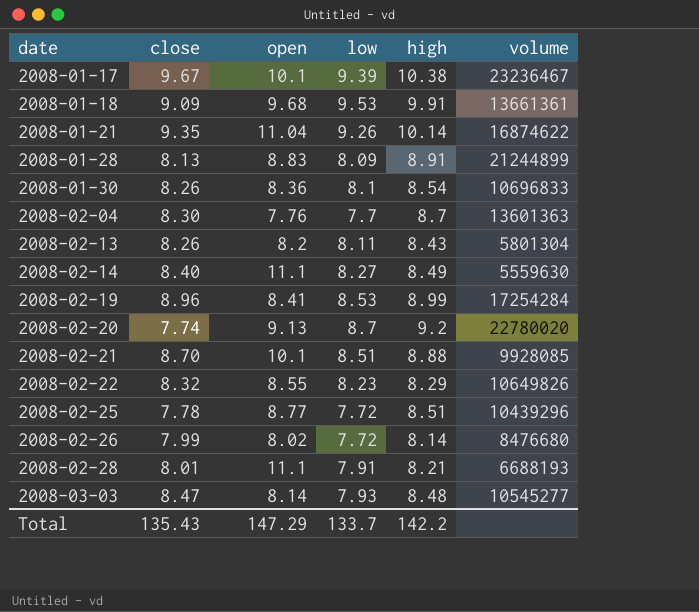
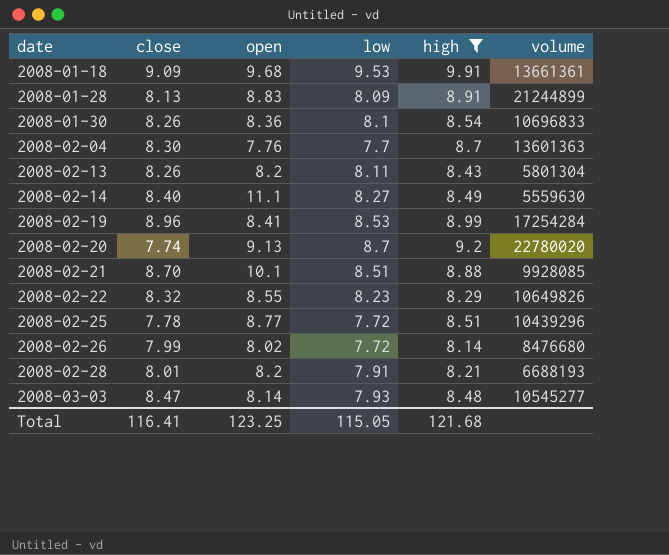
filter: none -> high <= 9.91
2008-02-28 | open: 11.1 -> 8.2
Total | close: 135.43 -> 116.41
Total | open: 147.29 -> 123.25
Total | low: 133.7 -> 115.05
Total | high: 142.2 -> 121.68

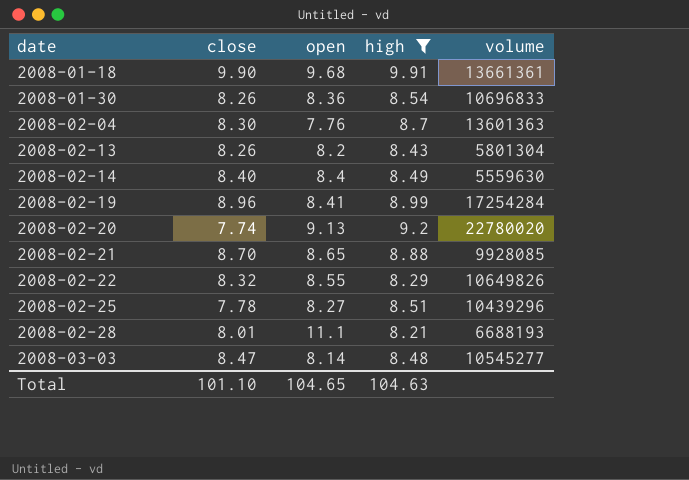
column low | position: 4 -> none
row 2008-01-28: 8.13 | 8.83 | 8.09 | 8.91 | 21244899 -> none
row 2008-02-26: 7.99 | 8.02 | 7.72 | 8.14 | 8476680 -> none
2008-01-18 | close: 9.09 -> 9.90
2008-02-14 | open: 11.1 -> 8.4
2008-02-21 | open: 10.1 -> 8.65
2008-02-25 | open: 8.77 -> 8.27
2008-02-28 | open: 8.2 -> 11.1
Total | close: 116.41 -> 101.10
Total | open: 123.25 -> 104.65
Total | high: 121.68 -> 104.63

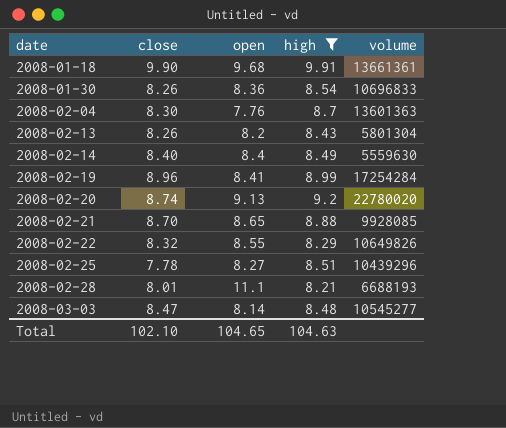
2008-02-20 | close: 7.74 -> 8.74
Total | close: 101.10 -> 102.10

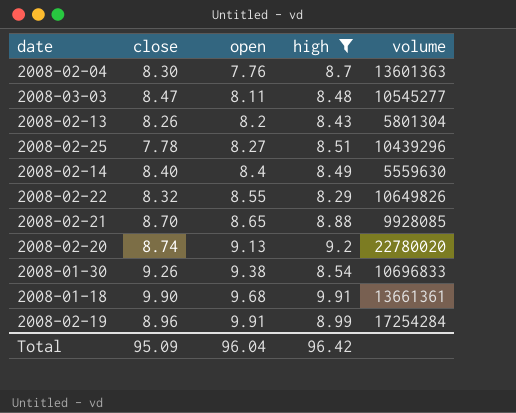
row order: date ascending -> open ascending
row 2008-02-28: 8.01 | 11.1 | 8.21 | 6688193 -> none
2008-03-03 | open: 8.14 -> 8.11
2008-01-30 | close: 8.26 -> 9.26
2008-01-30 | open: 8.36 -> 9.38
2008-02-19 | open: 8.41 -> 9.91
Total | close: 102.10 -> 95.09
Total | open: 104.65 -> 96.04
Total | high: 104.63 -> 96.42

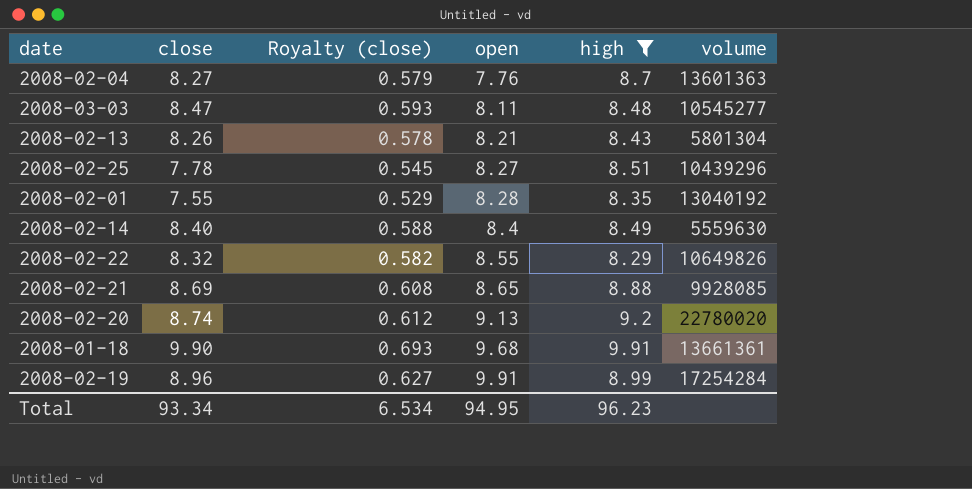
column Royalty (close) | formula: none -> [close] * 0.07
row 2008-01-30: 9.26 | 9.38 | 8.54 | 10696833 -> none
2008-02-04 | close: 8.30 -> 8.27
2008-02-13 | open: 8.2 -> 8.21
row 2008-02-01: none -> 7.55 | 0.529 | 8.28 | 8.35 | 13040192
2008-02-21 | close: 8.70 -> 8.69
Total | close: 95.09 -> 93.34
Total | open: 96.04 -> 94.95
Total | high: 96.42 -> 96.23

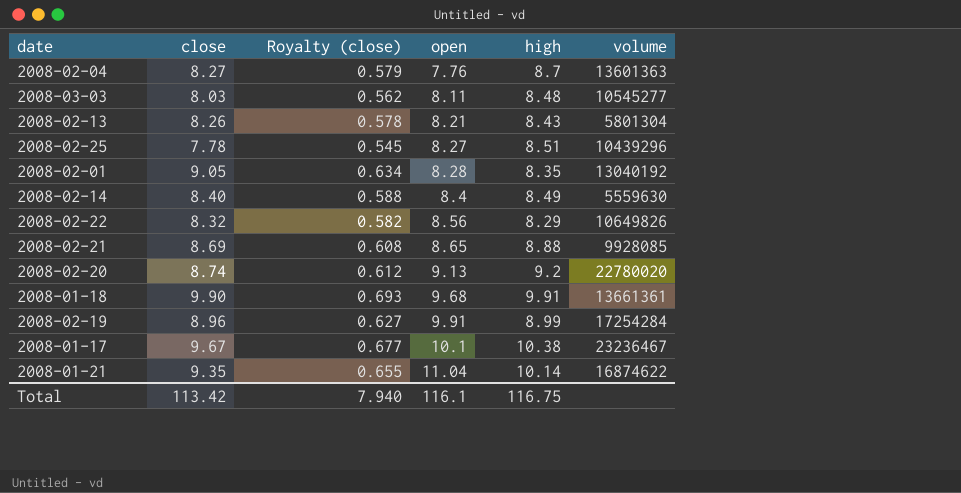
filter: high <= 9.91 -> none
2008-03-03 | close: 8.47 -> 8.03
2008-03-03 | Royalty (close): 0.593 -> 0.562
2008-02-01 | close: 7.55 -> 9.05
2008-02-01 | Royalty (close): 0.529 -> 0.634
2008-02-22 | open: 8.55 -> 8.56
Total | close: 93.34 -> 113.42
Total | Royalty (close): 6.534 -> 7.940
Total | open: 94.95 -> 116.1
Total | high: 96.23 -> 116.75

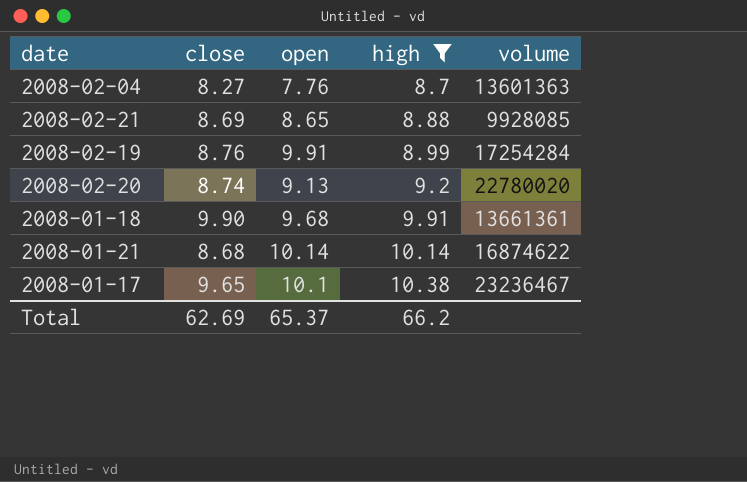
filter: none -> high >= 8.7
row order: open ascending -> high ascending
column Royalty (close) | formula: [close] * 0.07 -> none
2008-02-19 | close: 8.96 -> 8.76
2008-01-21 | close: 9.35 -> 8.68
2008-01-21 | open: 11.04 -> 10.14
2008-01-17 | close: 9.67 -> 9.65
Total | close: 113.42 -> 62.69
Total | open: 116.1 -> 65.37
Total | high: 116.75 -> 66.2

